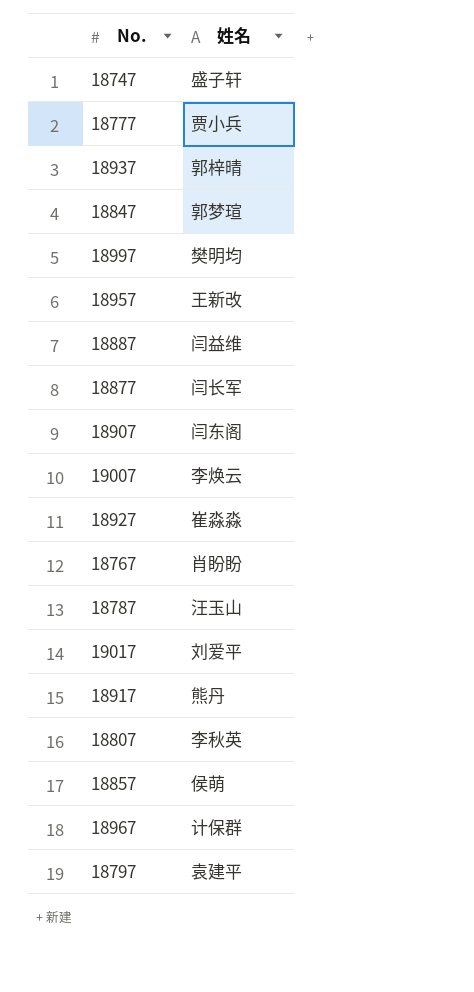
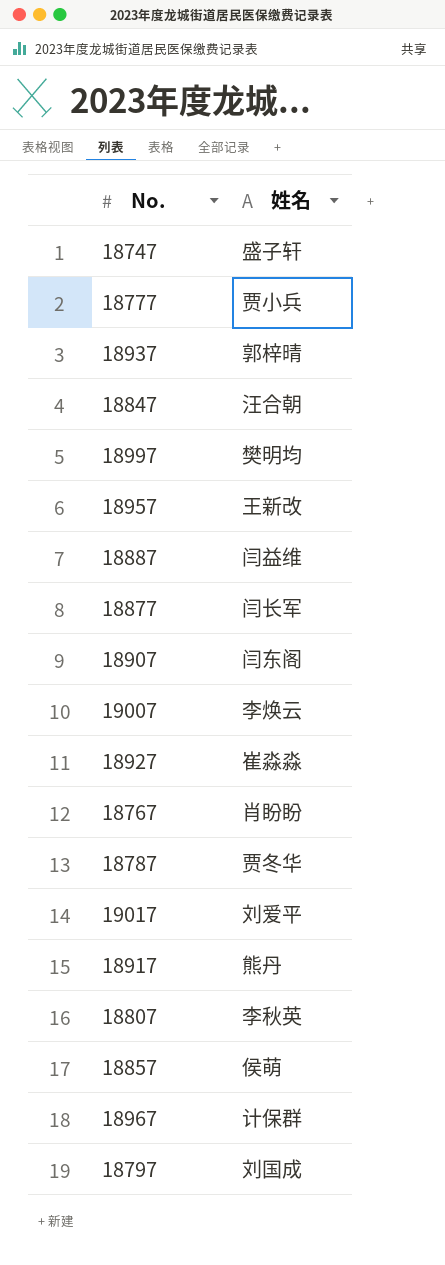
18847 | 姓名: 郭梦瑄 -> 汪合朝
18787 | 姓名: 汪玉山 -> 贾冬华
18797 | 姓名: 袁建平 -> 刘国成

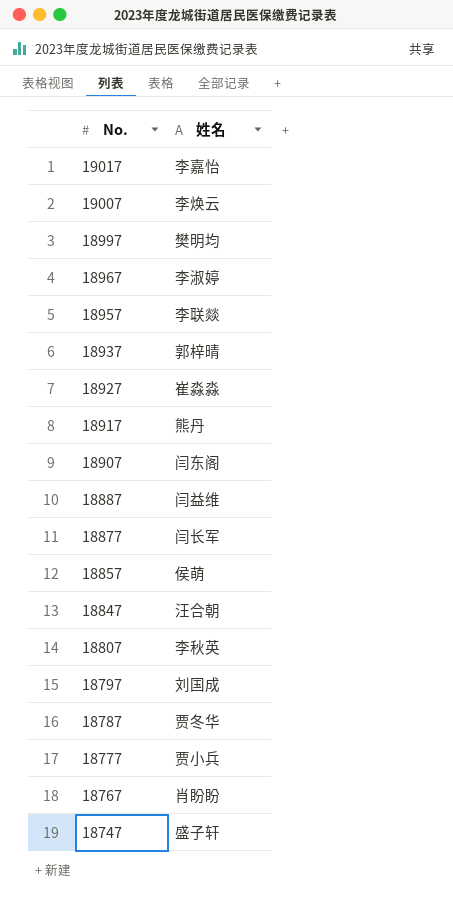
row order: none -> No. descending
19017 | 姓名: 刘爱平 -> 李嘉怡
18967 | 姓名: 计保群 -> 李淑婷
18957 | 姓名: 王新改 -> 李联燚

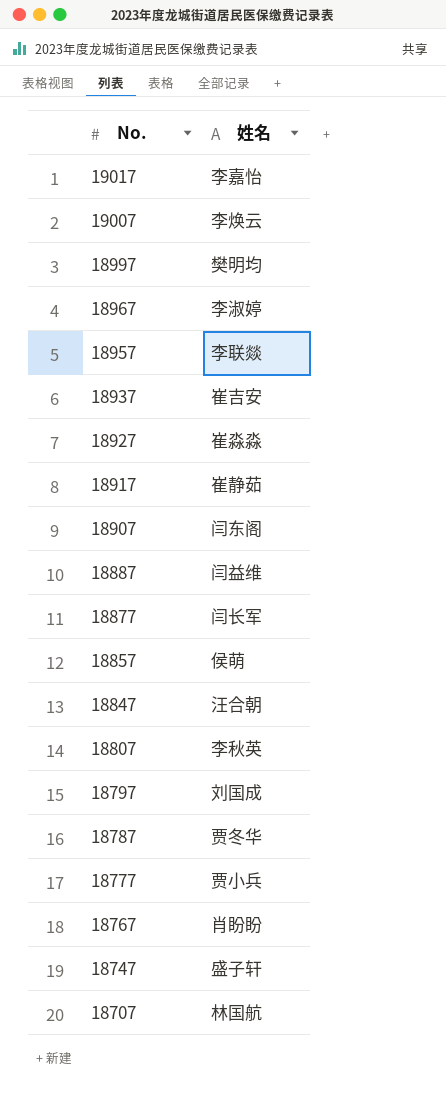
18937 | 姓名: 郭梓晴 -> 崔吉安
18917 | 姓名: 熊丹 -> 崔静茹
row 18707: none -> 林国航

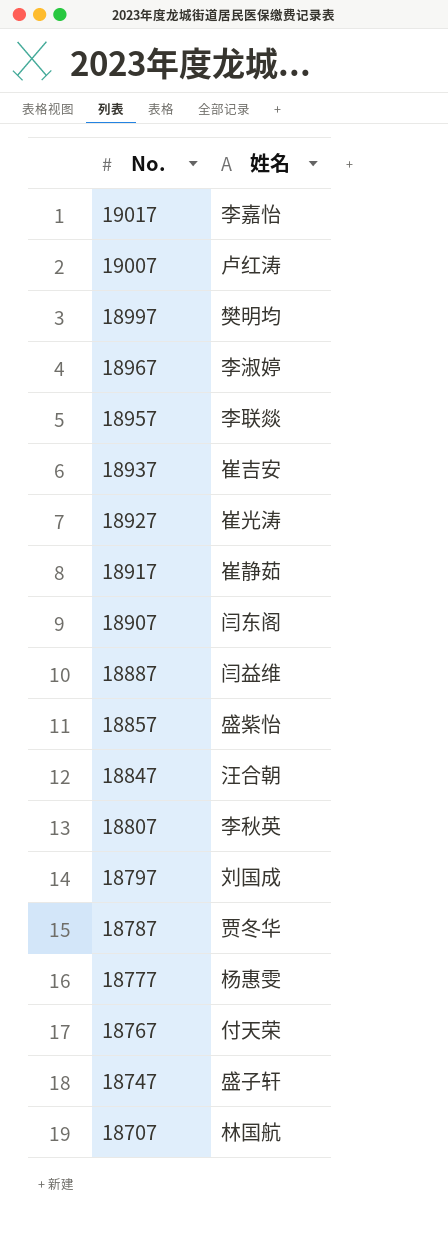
row 18877: 闫长军 -> none
19007 | 姓名: 李焕云 -> 卢红涛
18927 | 姓名: 崔淼淼 -> 崔光涛
18857 | 姓名: 侯萌 -> 盛紫怡
18777 | 姓名: 贾小兵 -> 杨惠雯
18767 | 姓名: 肖盼盼 -> 付天荣

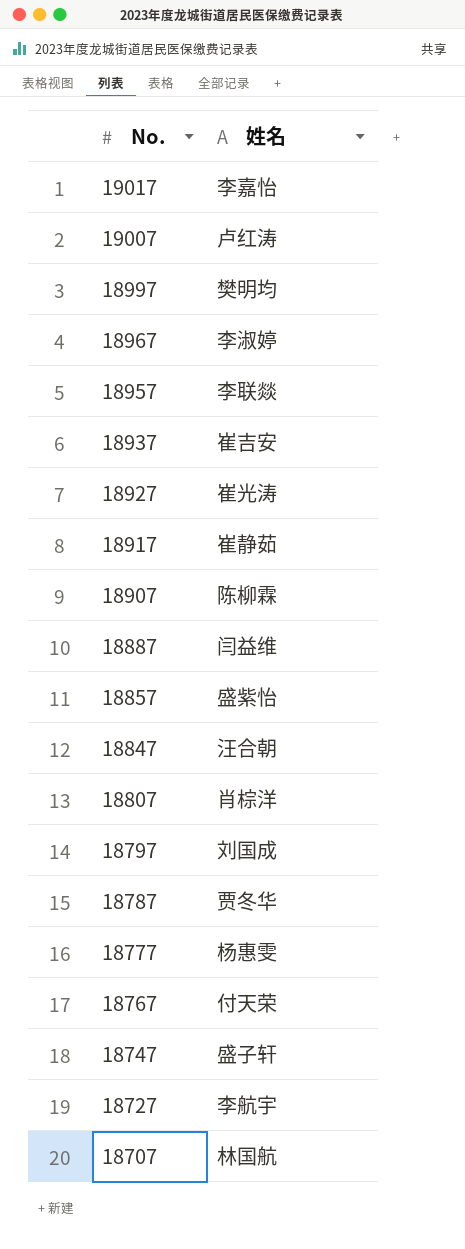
18907 | 姓名: 闫东阁 -> 陈柳霖
18807 | 姓名: 李秋英 -> 肖棕洋
row 18727: none -> 李航宇

